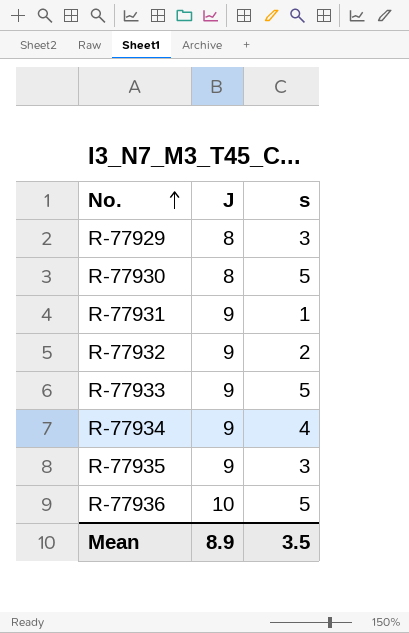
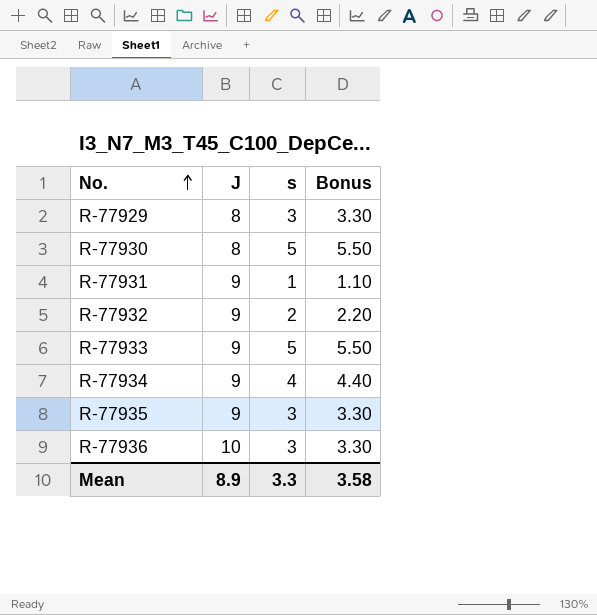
column Bonus | formula: none -> [s] * 1.1
R-77936 | s: 5 -> 3
Mean | s: 3.5 -> 3.3

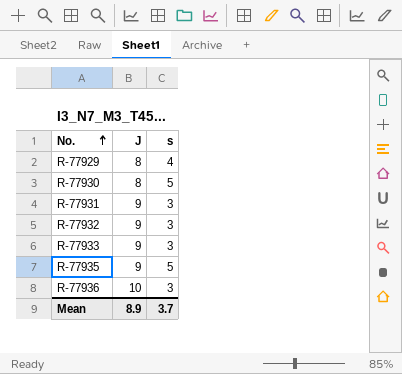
column Bonus | formula: [s] * 1.1 -> none
row R-77934: 9 | 4 | 4.40 -> none
R-77929 | s: 3 -> 4
R-77931 | s: 1 -> 3
R-77932 | s: 2 -> 3
R-77933 | s: 5 -> 3
R-77935 | s: 3 -> 5
Mean | s: 3.3 -> 3.7

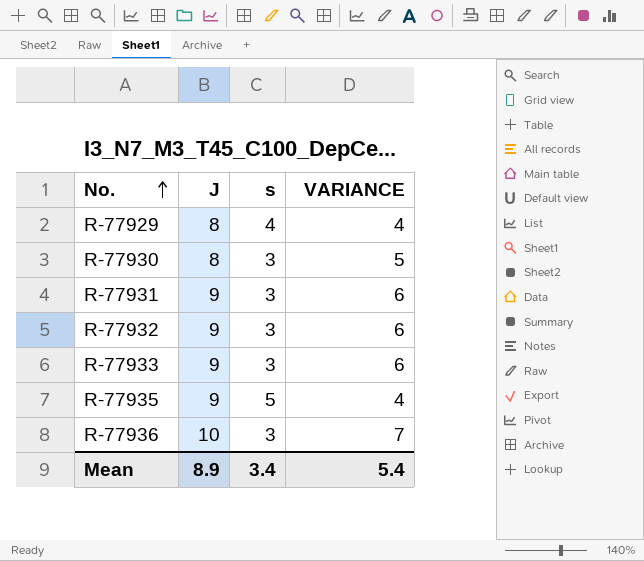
column VARIANCE | formula: none -> [J] - [s]
R-77930 | s: 5 -> 3
Mean | s: 3.7 -> 3.4

